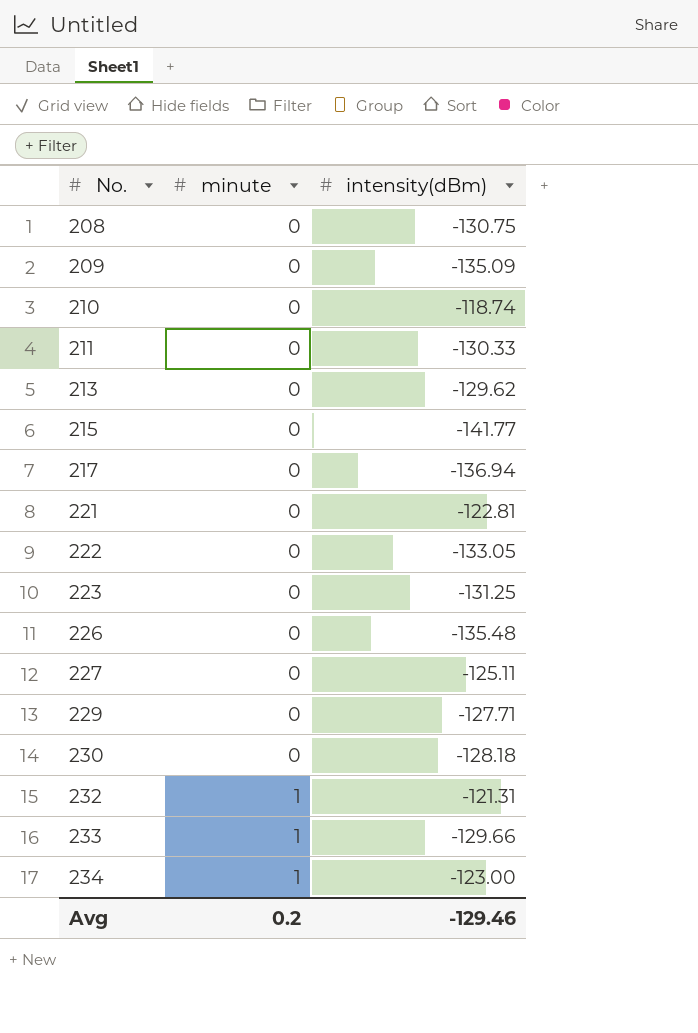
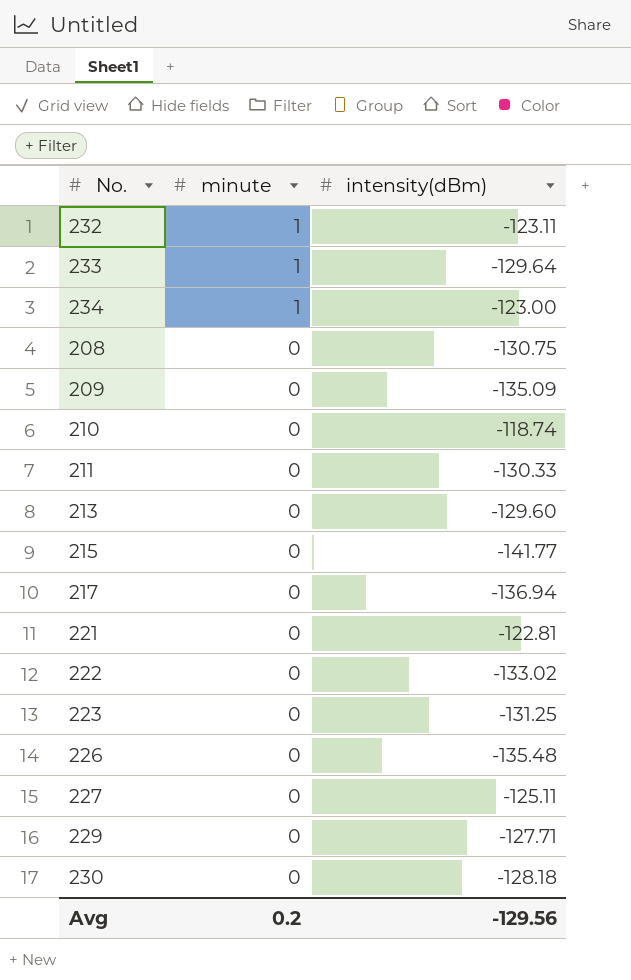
row order: No. ascending -> minute descending
232 | intensity(dBm): -121.31 -> -123.11
233 | intensity(dBm): -129.66 -> -129.64
213 | intensity(dBm): -129.62 -> -129.60
222 | intensity(dBm): -133.05 -> -133.02
Avg | intensity(dBm): -129.46 -> -129.56

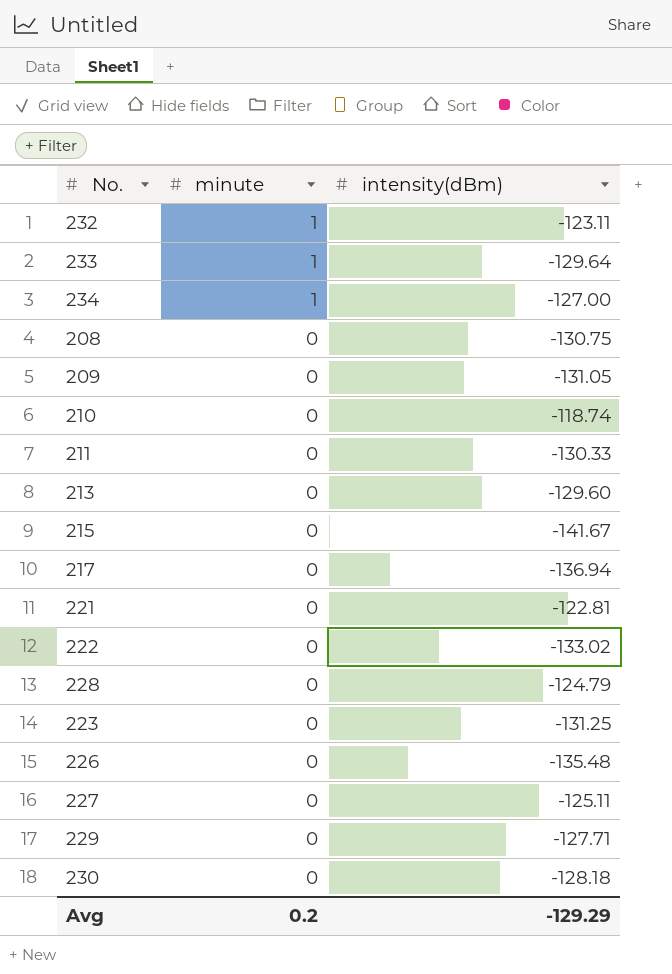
234 | intensity(dBm): -123.00 -> -127.00
209 | intensity(dBm): -135.09 -> -131.05
215 | intensity(dBm): -141.77 -> -141.67
row 228: none -> 0 | -124.79
Avg | intensity(dBm): -129.56 -> -129.29

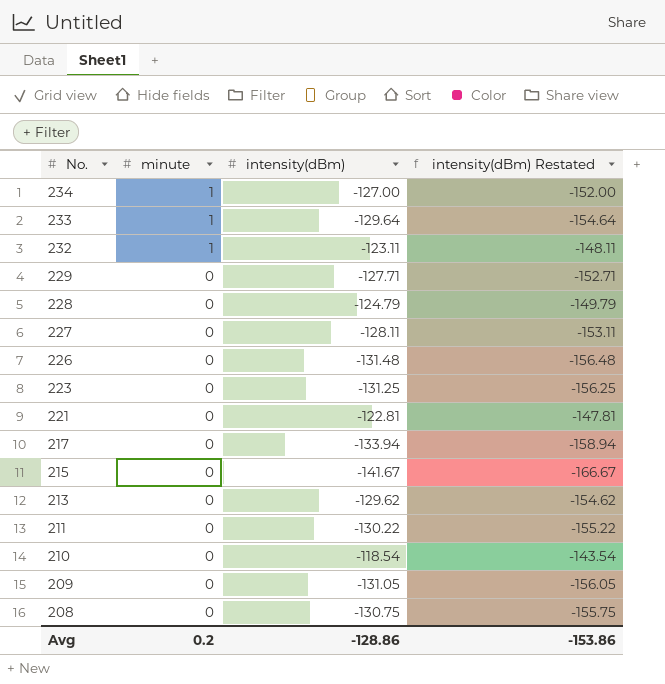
row order: minute descending -> No. descending
column intensity(dBm) Restated | formula: none -> [intensity(dBm)] - 25
row 222: 0 | -133.02 -> none
row 230: 0 | -128.18 -> none
227 | intensity(dBm): -125.11 -> -128.11
226 | intensity(dBm): -135.48 -> -131.48
217 | intensity(dBm): -136.94 -> -133.94
213 | intensity(dBm): -129.60 -> -129.62
211 | intensity(dBm): -130.33 -> -130.22
210 | intensity(dBm): -118.74 -> -118.54
Avg | intensity(dBm): -129.29 -> -128.86

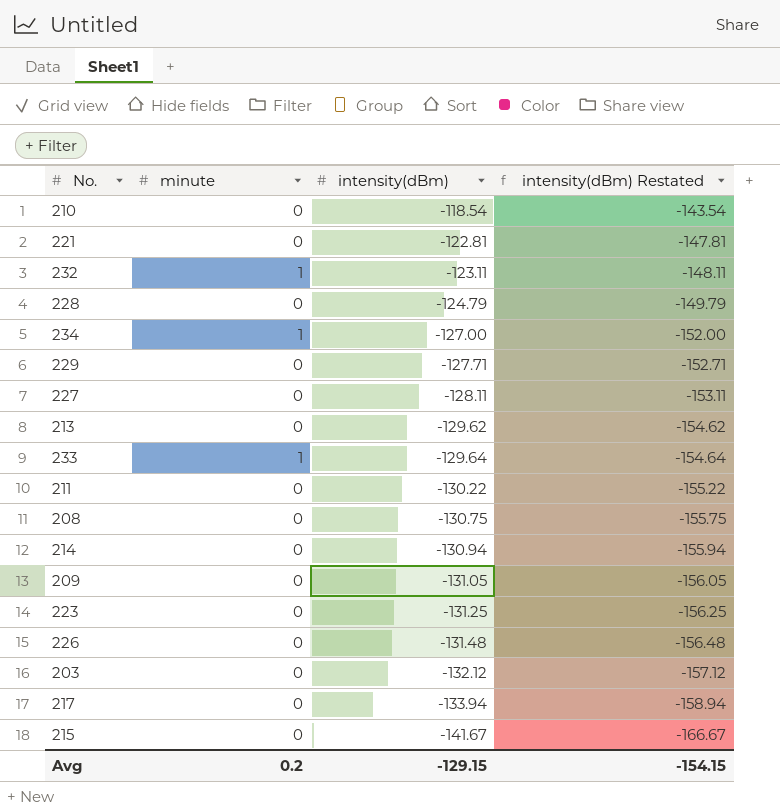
row order: No. descending -> intensity(dBm) descending
row 214: none -> 0 | -130.94 | -155.94
row 203: none -> 0 | -132.12 | -157.12
Avg | intensity(dBm): -128.86 -> -129.15
Avg | intensity(dBm) Restated: -153.86 -> -154.15

